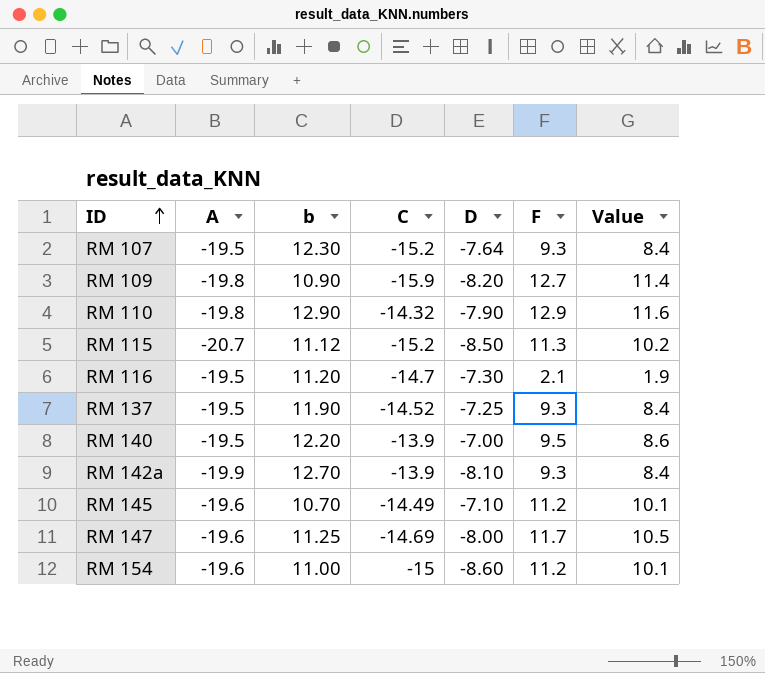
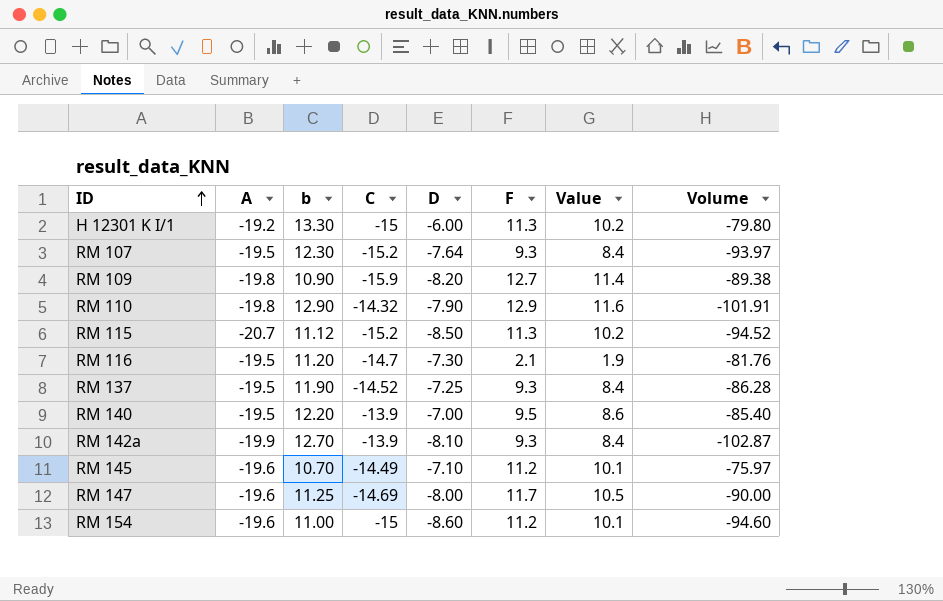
column Volume | formula: none -> [b] * [D]
row H 12301 K I/1: none -> -19.2 | 13.30 | -15 | -6.00 | 11.3 | 10.2 | -79.80

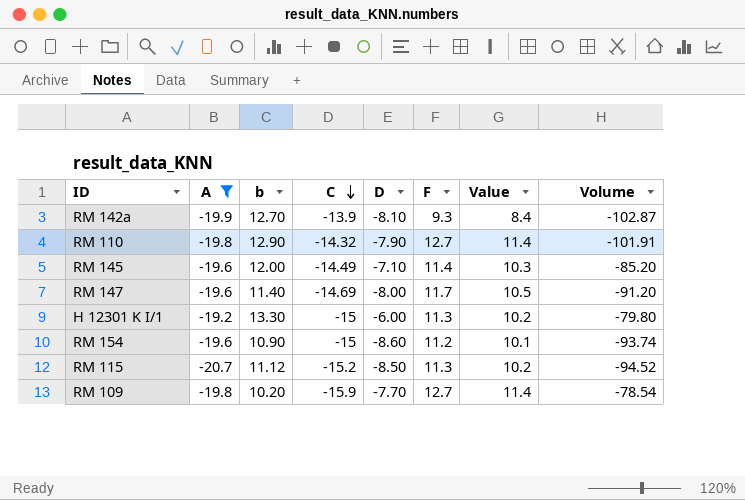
filter: none -> A != -19.5
row order: ID ascending -> C descending
RM 110 | F: 12.9 -> 12.7
RM 110 | Value: 11.6 -> 11.4
RM 145 | b: 10.70 -> 12.00
RM 145 | F: 11.2 -> 11.4
RM 145 | Value: 10.1 -> 10.3
RM 145 | Volume: -75.97 -> -85.20
RM 147 | b: 11.25 -> 11.40
RM 147 | Volume: -90.00 -> -91.20
RM 154 | b: 11.00 -> 10.90
RM 154 | Volume: -94.60 -> -93.74
RM 109 | b: 10.90 -> 10.20
RM 109 | D: -8.20 -> -7.70
RM 109 | Volume: -89.38 -> -78.54

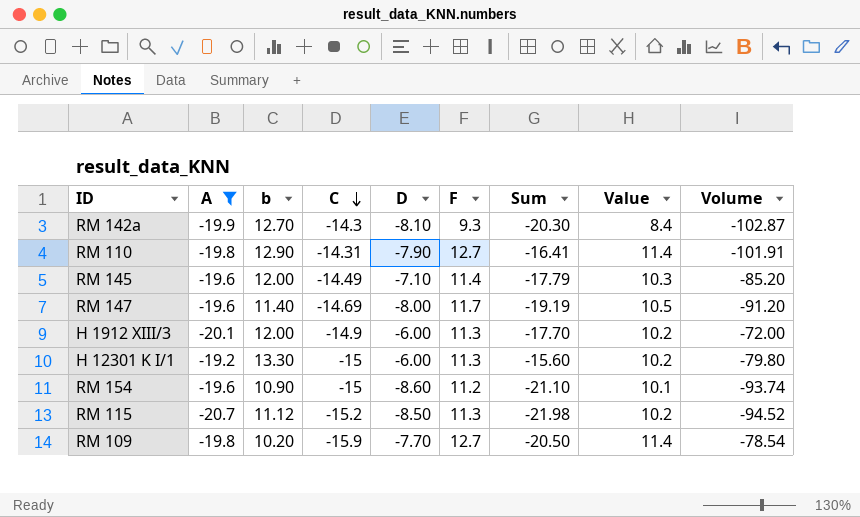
column Sum | formula: none -> [A] + [b] + [C] + [D] + [F]
RM 142a | C: -13.9 -> -14.3
RM 110 | C: -14.32 -> -14.31
row H 1912 XIII/3: none -> -20.1 | 12.00 | -14.9 | -6.00 | 11.3 | -17.70 | 10.2 | -72.00

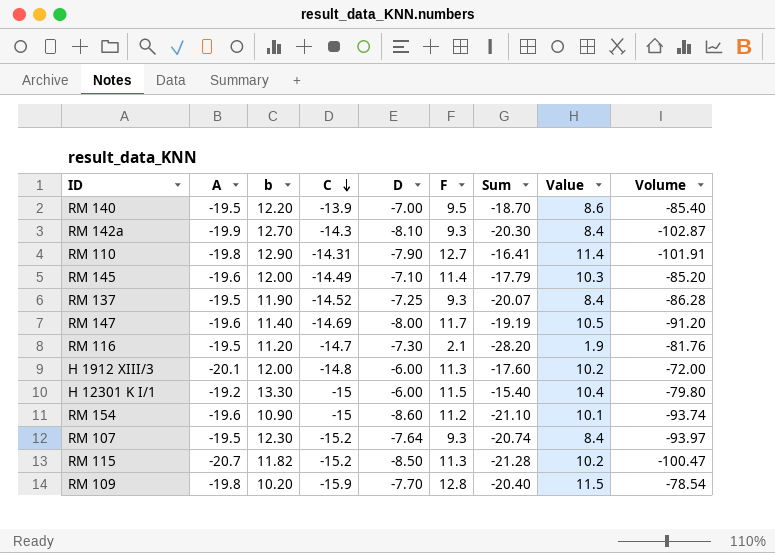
filter: A != -19.5 -> none
H 1912 XIII/3 | C: -14.9 -> -14.8
H 1912 XIII/3 | Sum: -17.70 -> -17.60
H 12301 K I/1 | F: 11.3 -> 11.5
H 12301 K I/1 | Sum: -15.60 -> -15.40
H 12301 K I/1 | Value: 10.2 -> 10.4
RM 115 | b: 11.12 -> 11.82
RM 115 | Sum: -21.98 -> -21.28
RM 115 | Volume: -94.52 -> -100.47
RM 109 | F: 12.7 -> 12.8
RM 109 | Sum: -20.50 -> -20.40
RM 109 | Value: 11.4 -> 11.5

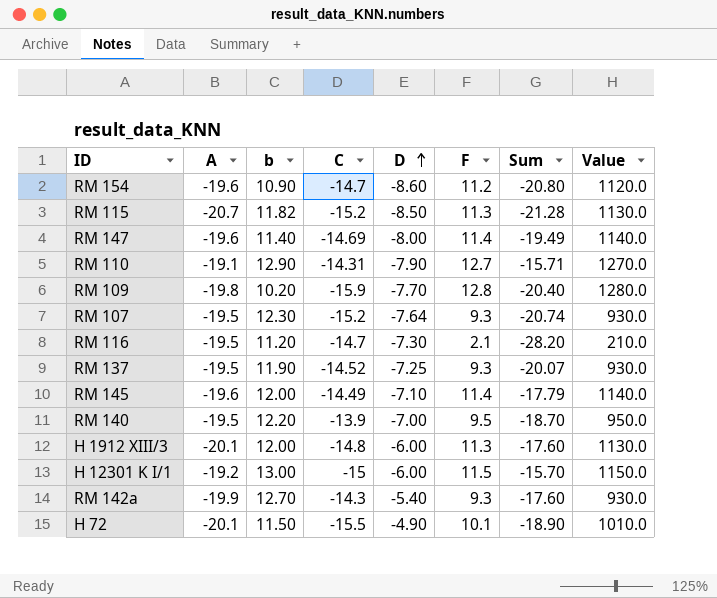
row order: C descending -> D ascending
column Volume | formula: [b] * [D] -> none
column Value | formula: [F] * 0.9 -> [F] * 100
RM 154 | C: -15 -> -14.7
RM 154 | Sum: -21.10 -> -20.80
RM 147 | F: 11.7 -> 11.4
RM 147 | Sum: -19.19 -> -19.49
RM 110 | A: -19.8 -> -19.1
RM 110 | Sum: -16.41 -> -15.71
H 12301 K I/1 | b: 13.30 -> 13.00
H 12301 K I/1 | Sum: -15.40 -> -15.70
RM 142a | D: -8.10 -> -5.40
RM 142a | Sum: -20.30 -> -17.60
row H 72: none -> -20.1 | 11.50 | -15.5 | -4.90 | 10.1 | -18.90 | 1010.0

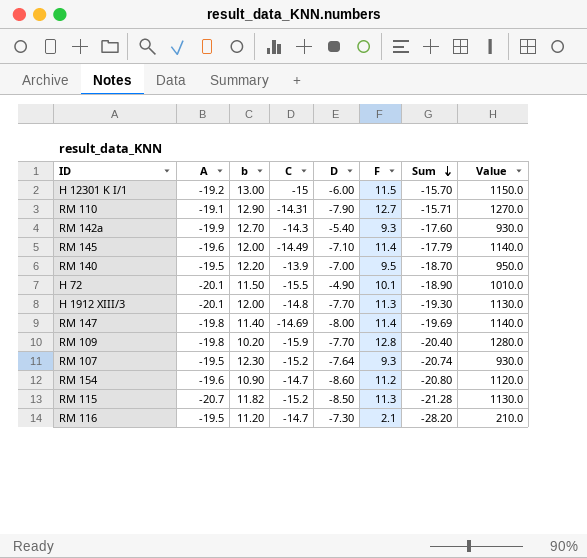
row order: D ascending -> Sum descending
row RM 137: -19.5 | 11.90 | -14.52 | -7.25 | 9.3 | -20.07 | 930.0 -> none
H 1912 XIII/3 | D: -6.00 -> -7.70
H 1912 XIII/3 | Sum: -17.60 -> -19.30
RM 147 | A: -19.6 -> -19.8
RM 147 | Sum: -19.49 -> -19.69

